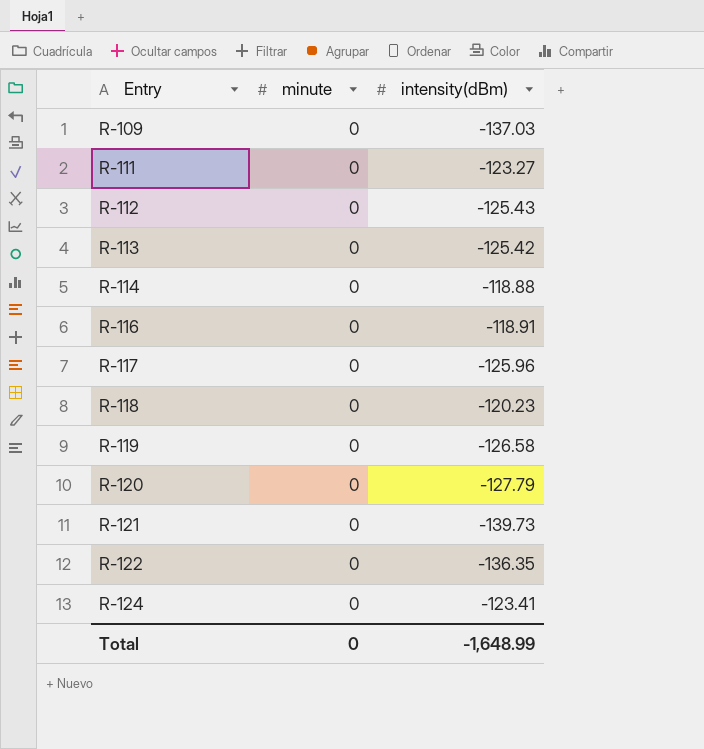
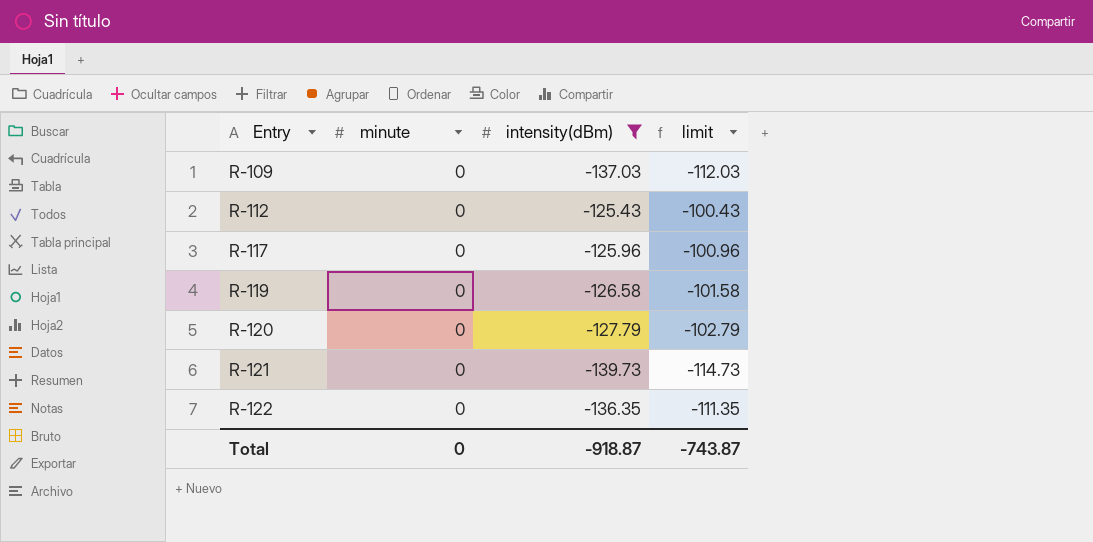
filter: none -> intensity(dBm) <= -125.43
column limit | formula: none -> [intensity(dBm)] + 25
Total | intensity(dBm): -1,648.99 -> -918.87

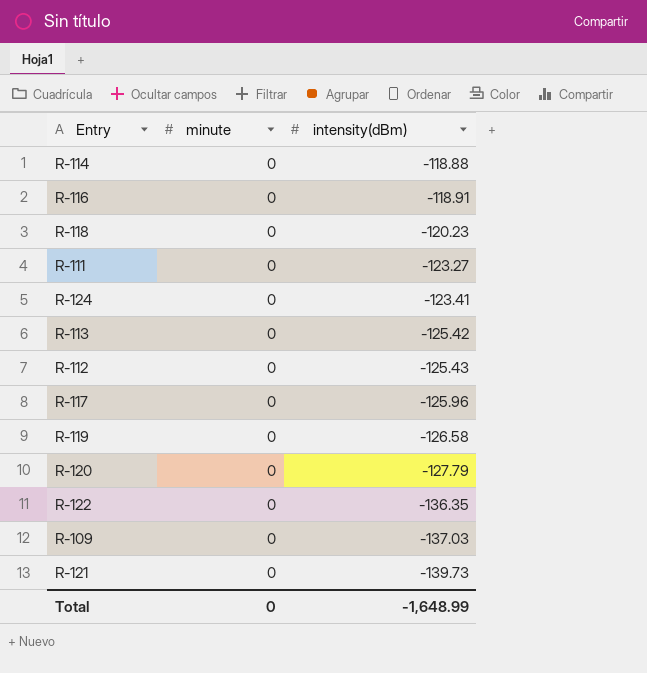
filter: intensity(dBm) <= -125.43 -> none
row order: Entry ascending -> intensity(dBm) descending
column limit | formula: [intensity(dBm)] + 25 -> none
Total | intensity(dBm): -918.87 -> -1,648.99

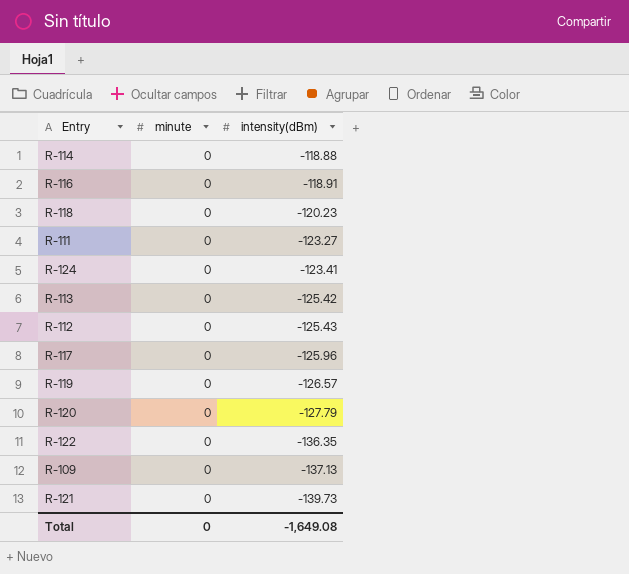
R-119 | intensity(dBm): -126.58 -> -126.57
R-109 | intensity(dBm): -137.03 -> -137.13
Total | intensity(dBm): -1,648.99 -> -1,649.08

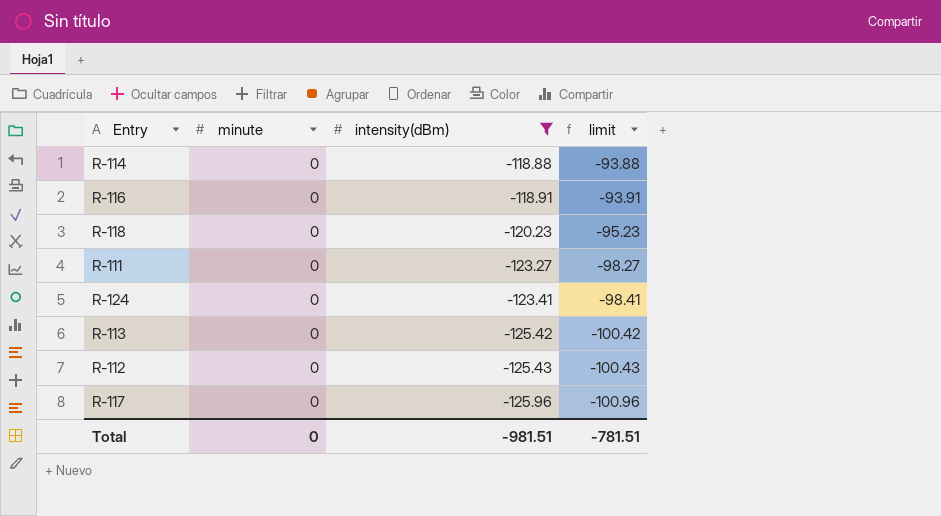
filter: none -> intensity(dBm) >= -125.96
column limit | formula: none -> [intensity(dBm)] + 25
Total | intensity(dBm): -1,649.08 -> -981.51

